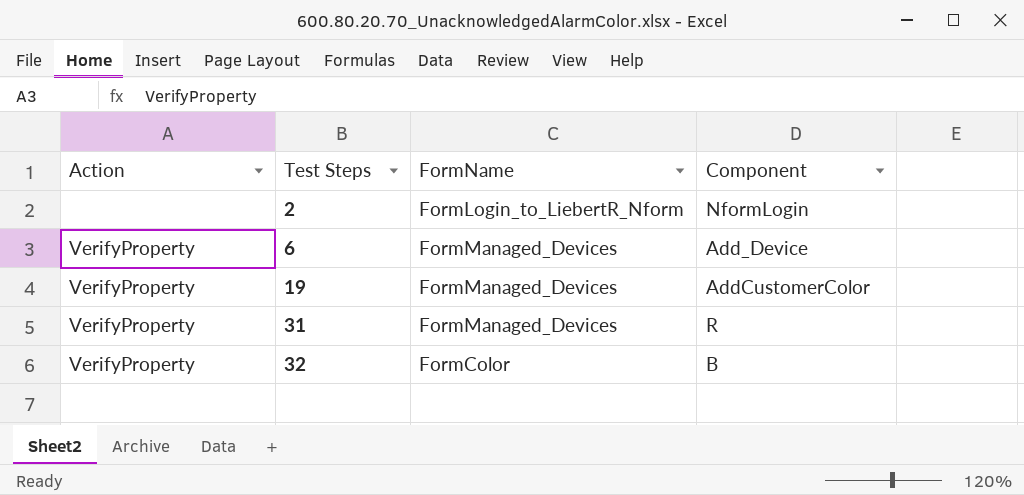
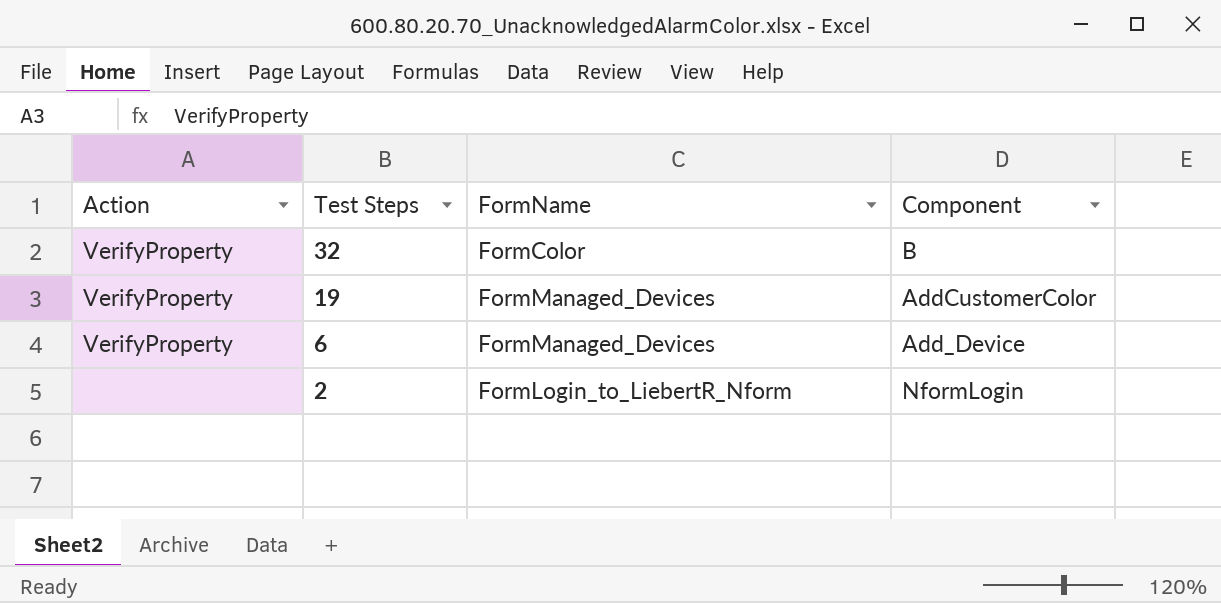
row order: Test Steps ascending -> Test Steps descending
row 31: VerifyProperty | FormManaged_Devices | R -> none

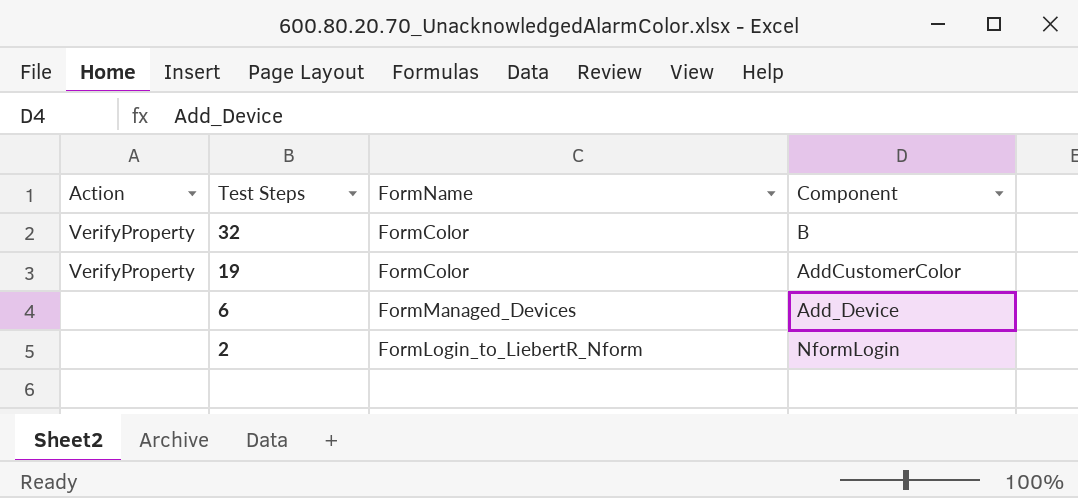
19 | FormName: FormManaged_Devices -> FormColor
6 | Action: VerifyProperty -> none

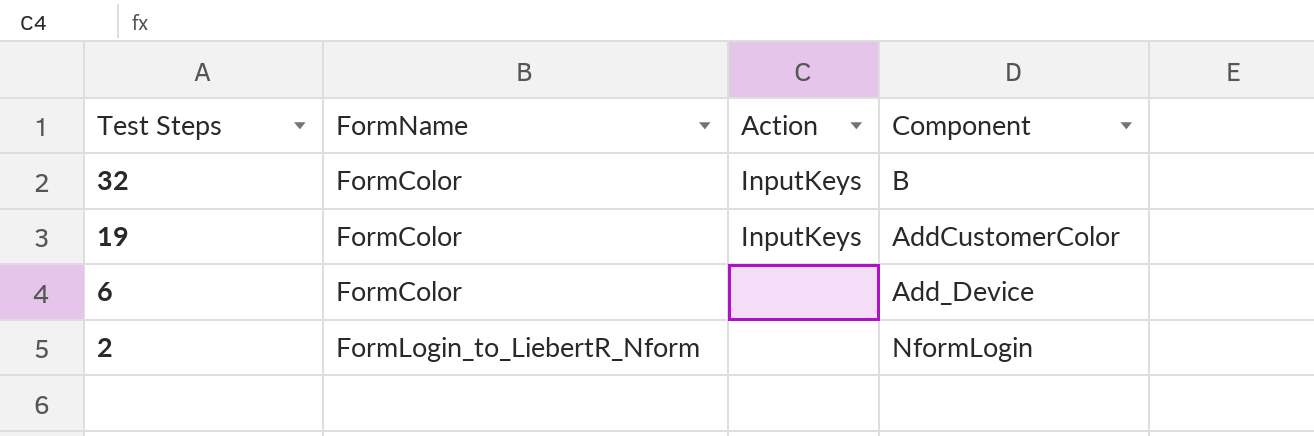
column Action | position: 1 -> 3
32 | Action: VerifyProperty -> InputKeys
19 | Action: VerifyProperty -> InputKeys
6 | FormName: FormManaged_Devices -> FormColor

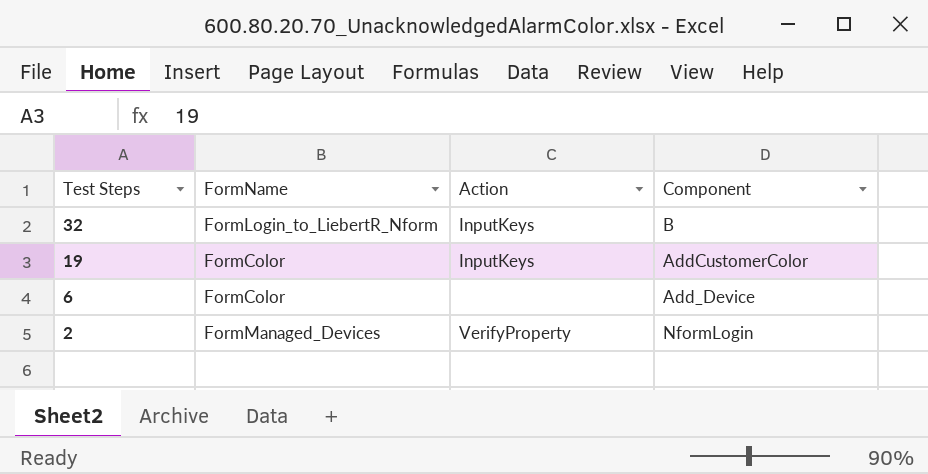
32 | FormName: FormColor -> FormLogin_to_LiebertR_Nform
2 | FormName: FormLogin_to_LiebertR_Nform -> FormManaged_Devices
2 | Action: none -> VerifyProperty

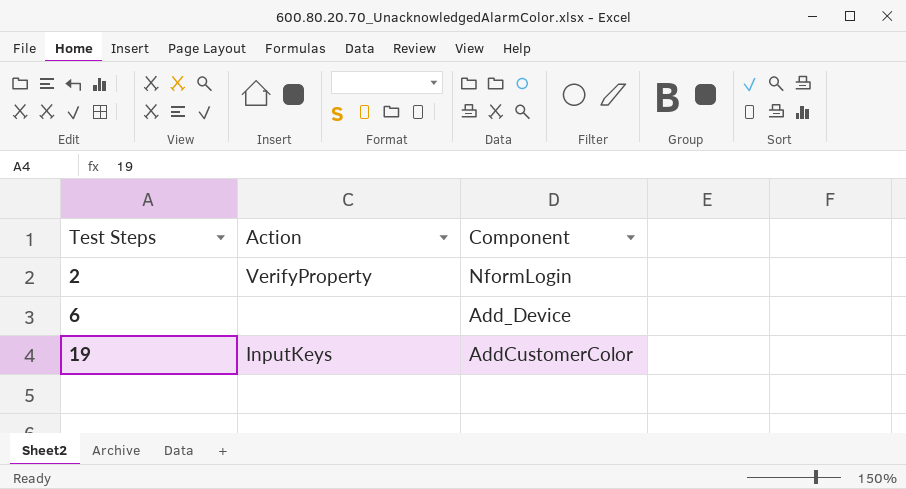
row order: Test Steps descending -> Test Steps ascending
column FormName | position: 2 -> none
row 32: FormLogin_to_LiebertR_Nform | InputKeys | B -> none

